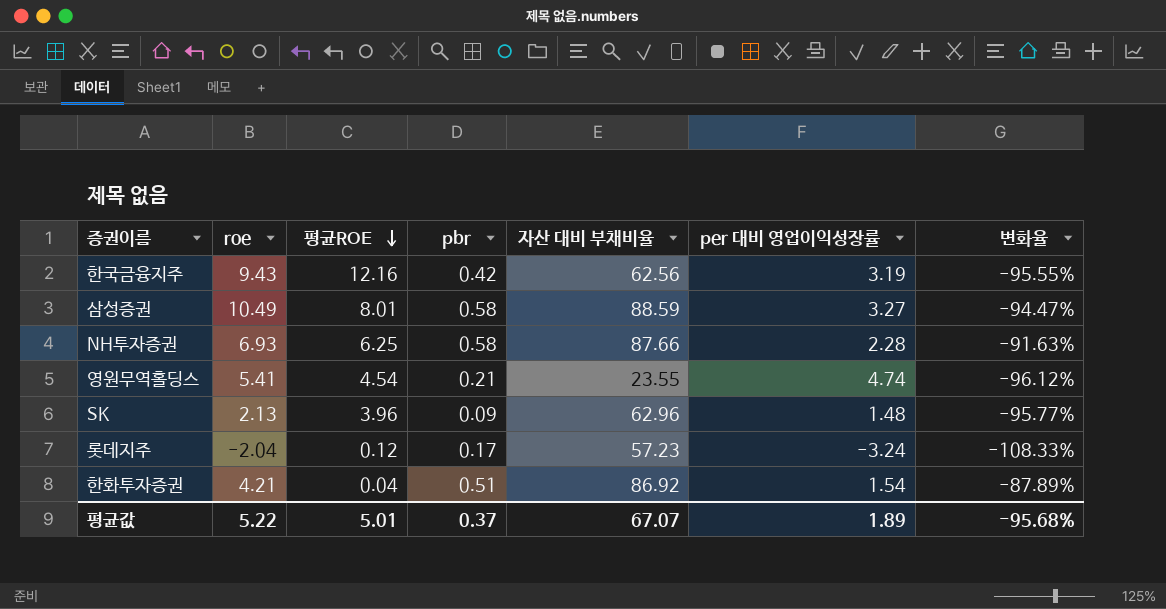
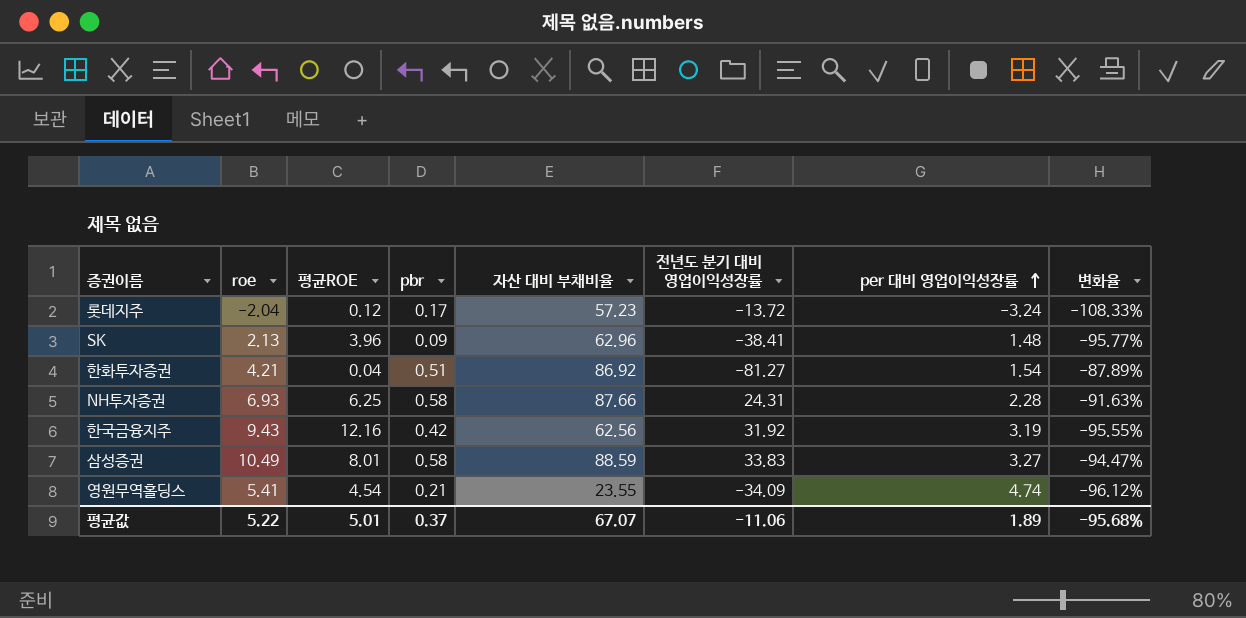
row order: 평균ROE descending -> per 대비 영업이익성장률 ascending
column 전년도 분기 대비 영업이익성장률 | position: none -> 6

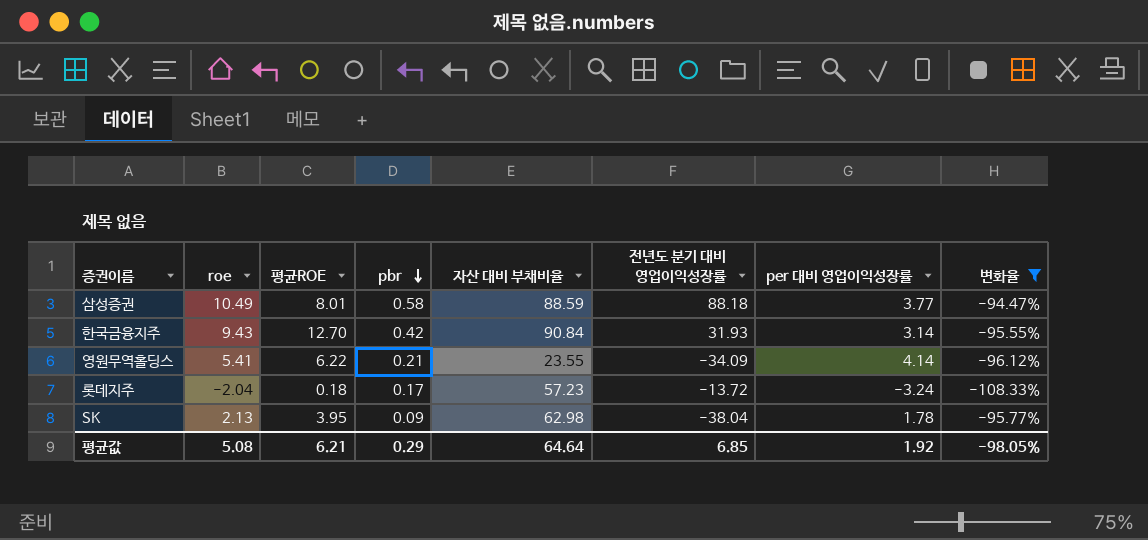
filter: none -> 변화율 <= -94.47%
row order: per 대비 영업이익성장률 ascending -> pbr descending
삼성증권 | 전년도 분기 대비 영업이익성장률: 33.83 -> 88.18
삼성증권 | per 대비 영업이익성장률: 3.27 -> 3.77
한국금융지주 | 평균ROE: 12.16 -> 12.70
한국금융지주 | 자산 대비 부채비율: 62.56 -> 90.84
한국금융지주 | 전년도 분기 대비 영업이익성장률: 31.92 -> 31.93
한국금융지주 | per 대비 영업이익성장률: 3.19 -> 3.14
영원무역홀딩스 | 평균ROE: 4.54 -> 6.22
영원무역홀딩스 | per 대비 영업이익성장률: 4.74 -> 4.14
롯데지주 | 평균ROE: 0.12 -> 0.18
SK | 평균ROE: 3.96 -> 3.95
SK | 자산 대비 부채비율: 62.96 -> 62.98
SK | 전년도 분기 대비 영업이익성장률: -38.41 -> -38.04
SK | per 대비 영업이익성장률: 1.48 -> 1.78
평균값 | roe: 5.22 -> 5.08
평균값 | 평균ROE: 5.01 -> 6.21
평균값 | pbr: 0.37 -> 0.29
평균값 | 자산 대비 부채비율: 67.07 -> 64.64
평균값 | 전년도 분기 대비 영업이익성장률: -11.06 -> 6.85
평균값 | per 대비 영업이익성장률: 1.89 -> 1.92
평균값 | 변화율: -95.68% -> -98.05%

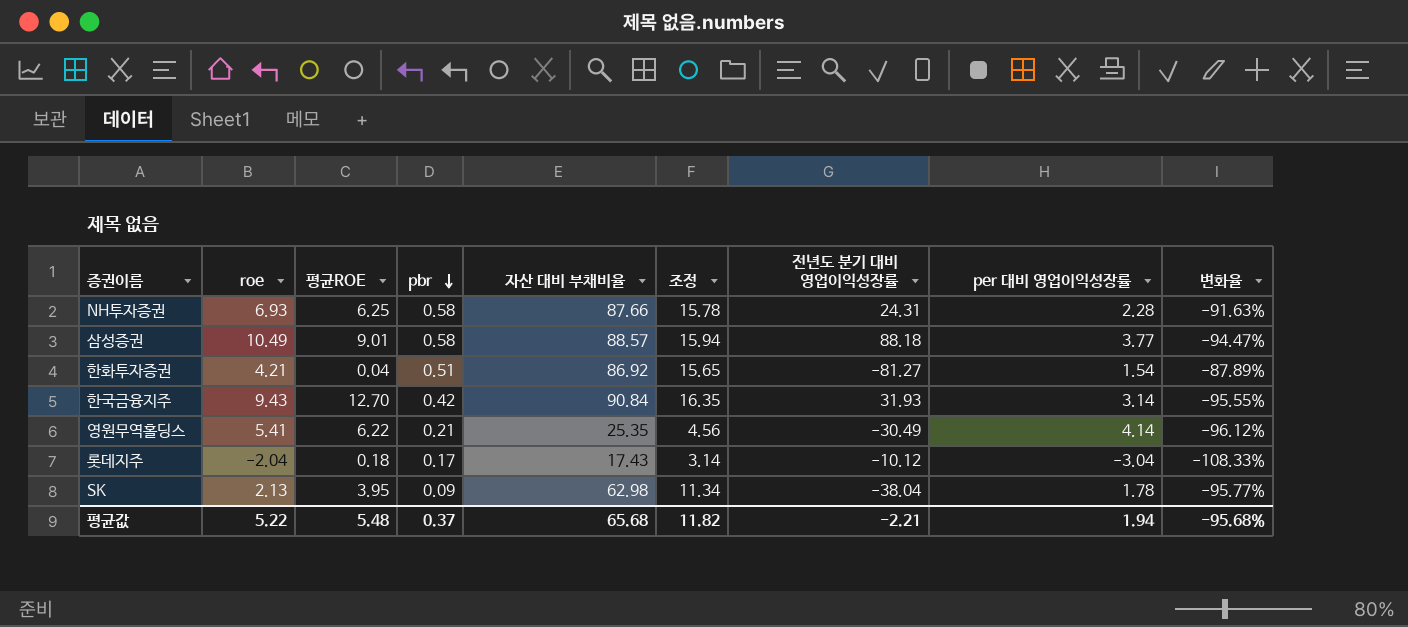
filter: 변화율 <= -94.47% -> none
column 조정 | formula: none -> [자산 대비 부채비율] * 0.18
삼성증권 | 평균ROE: 8.01 -> 9.01
삼성증권 | 자산 대비 부채비율: 88.59 -> 88.57
영원무역홀딩스 | 자산 대비 부채비율: 23.55 -> 25.35
영원무역홀딩스 | 전년도 분기 대비 영업이익성장률: -34.09 -> -30.49
롯데지주 | 자산 대비 부채비율: 57.23 -> 17.43
롯데지주 | 전년도 분기 대비 영업이익성장률: -13.72 -> -10.12
롯데지주 | per 대비 영업이익성장률: -3.24 -> -3.04
평균값 | roe: 5.08 -> 5.22
평균값 | 평균ROE: 6.21 -> 5.48
평균값 | pbr: 0.29 -> 0.37
평균값 | 자산 대비 부채비율: 64.64 -> 65.68
평균값 | 전년도 분기 대비 영업이익성장률: 6.85 -> -2.21
평균값 | per 대비 영업이익성장률: 1.92 -> 1.94
평균값 | 변화율: -98.05% -> -95.68%

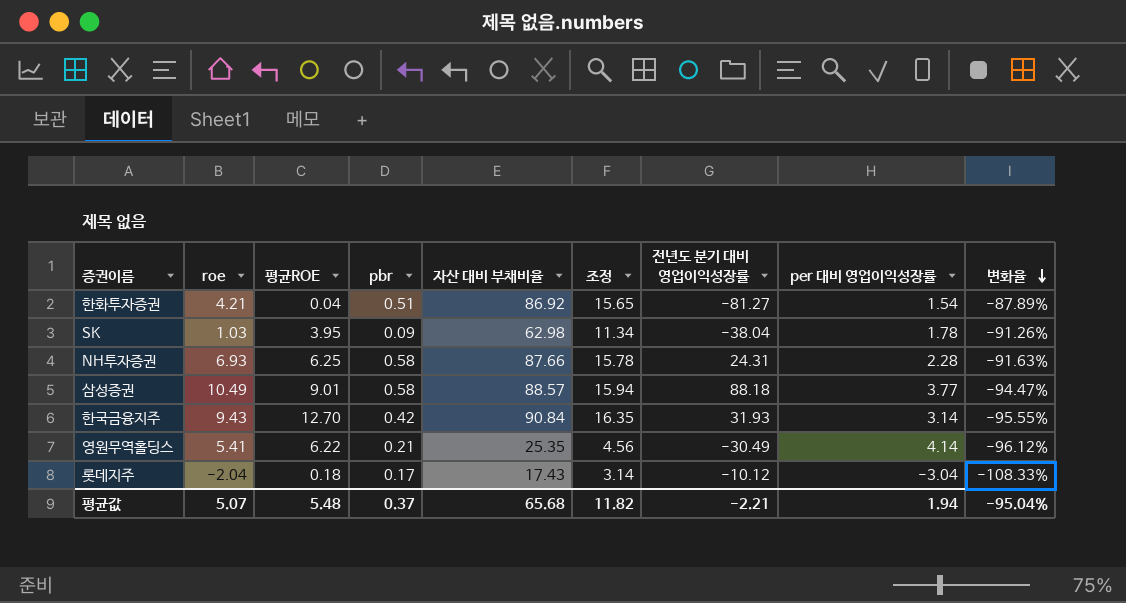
row order: pbr descending -> 변화율 descending
SK | roe: 2.13 -> 1.03
SK | 변화율: -95.77% -> -91.26%
평균값 | roe: 5.22 -> 5.07
평균값 | 변화율: -95.68% -> -95.04%

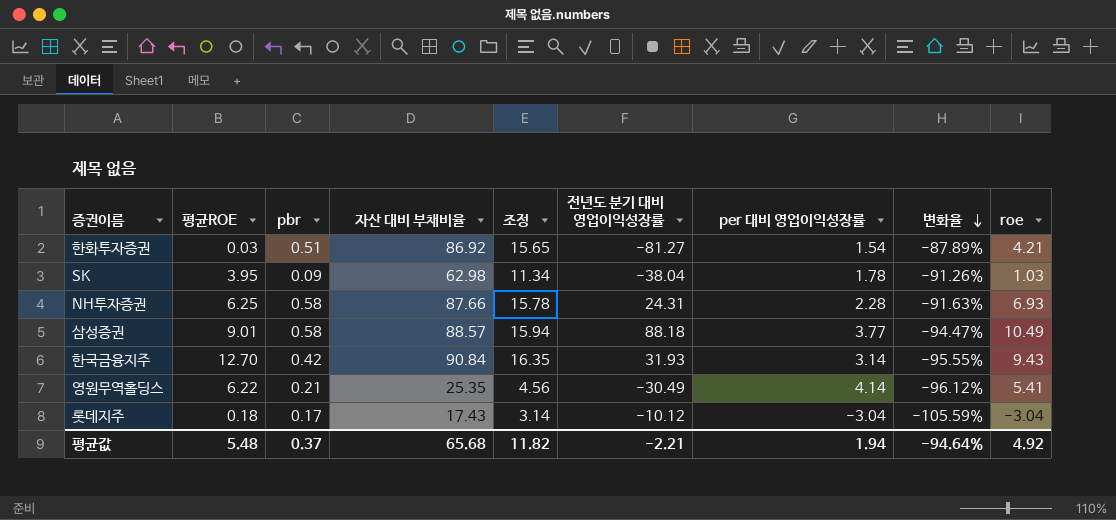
column roe | position: 2 -> 9
한화투자증권 | 평균ROE: 0.04 -> 0.03
롯데지주 | 변화율: -108.33% -> -105.59%
롯데지주 | roe: -2.04 -> -3.04
평균값 | 변화율: -95.04% -> -94.64%
평균값 | roe: 5.07 -> 4.92

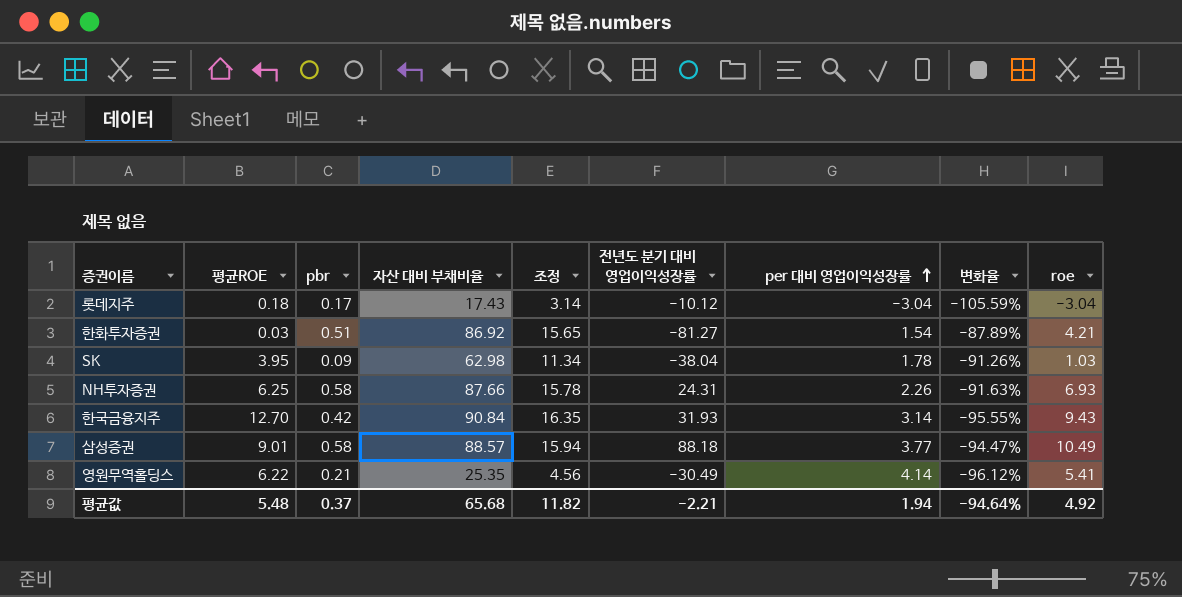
row order: 변화율 descending -> per 대비 영업이익성장률 ascending
NH투자증권 | per 대비 영업이익성장률: 2.28 -> 2.26

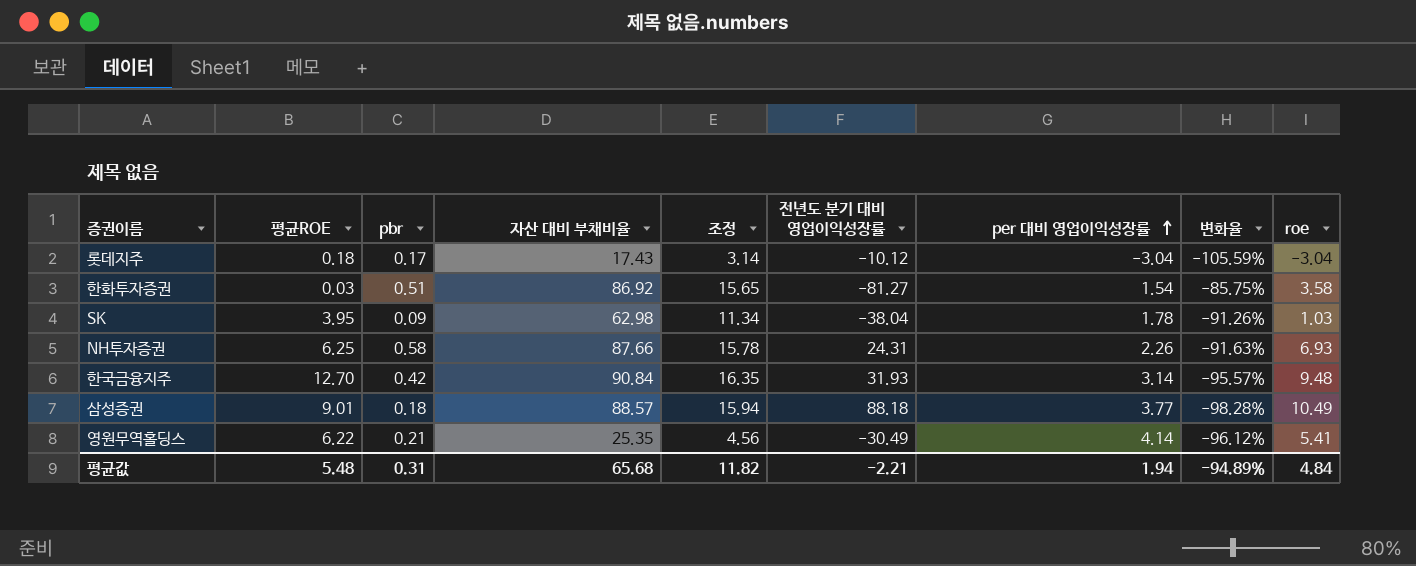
한화투자증권 | 변화율: -87.89% -> -85.75%
한화투자증권 | roe: 4.21 -> 3.58
한국금융지주 | 변화율: -95.55% -> -95.57%
한국금융지주 | roe: 9.43 -> 9.48
삼성증권 | pbr: 0.58 -> 0.18
삼성증권 | 변화율: -94.47% -> -98.28%
평균값 | pbr: 0.37 -> 0.31
평균값 | 변화율: -94.64% -> -94.89%
평균값 | roe: 4.92 -> 4.84

